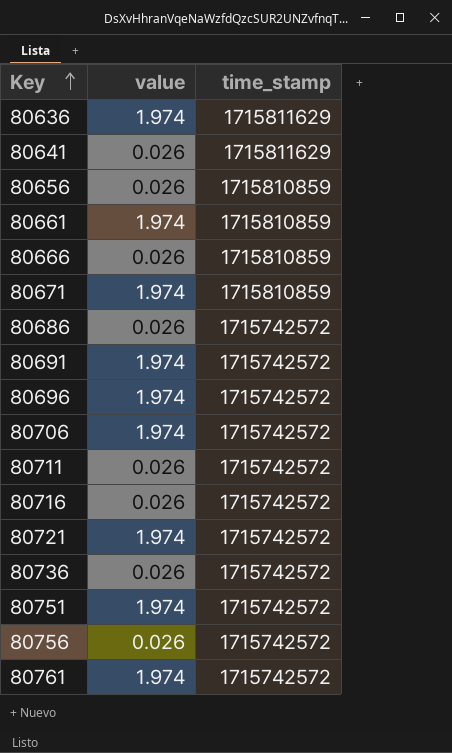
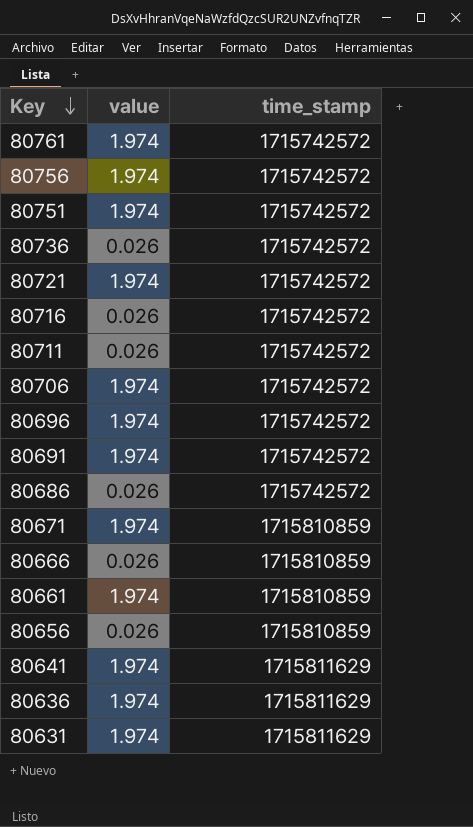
row order: Key ascending -> Key descending
80756 | value: 0.026 -> 1.974
80641 | value: 0.026 -> 1.974
row 80631: none -> 1.974 | 1715811629

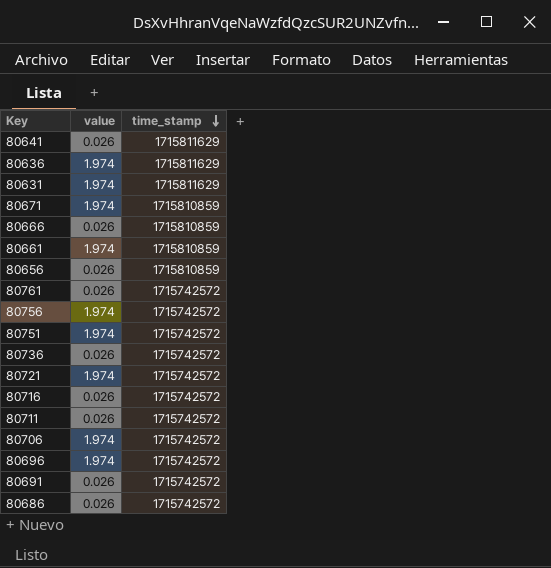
row order: Key descending -> time_stamp descending
80641 | value: 1.974 -> 0.026
80761 | value: 1.974 -> 0.026
80691 | value: 1.974 -> 0.026

